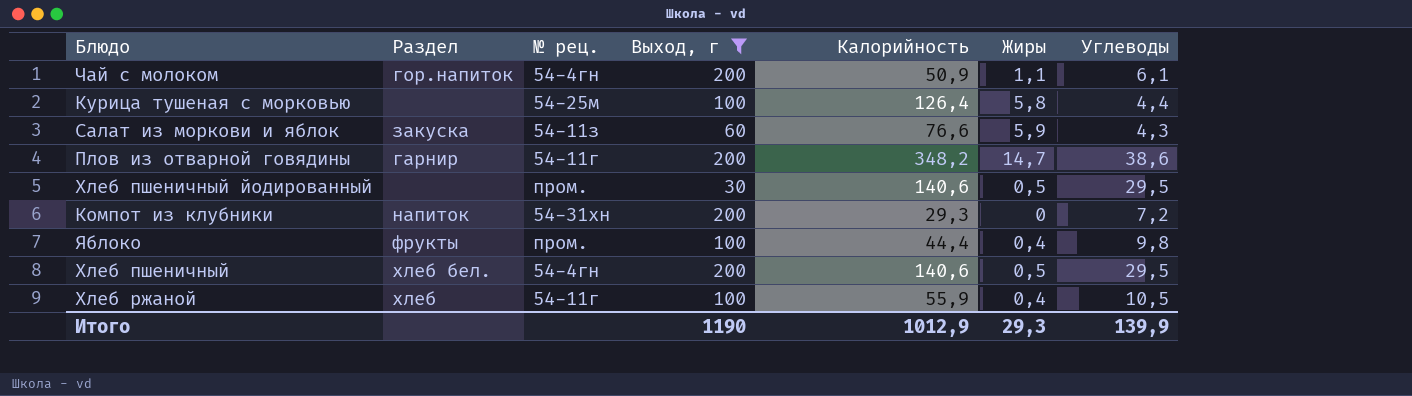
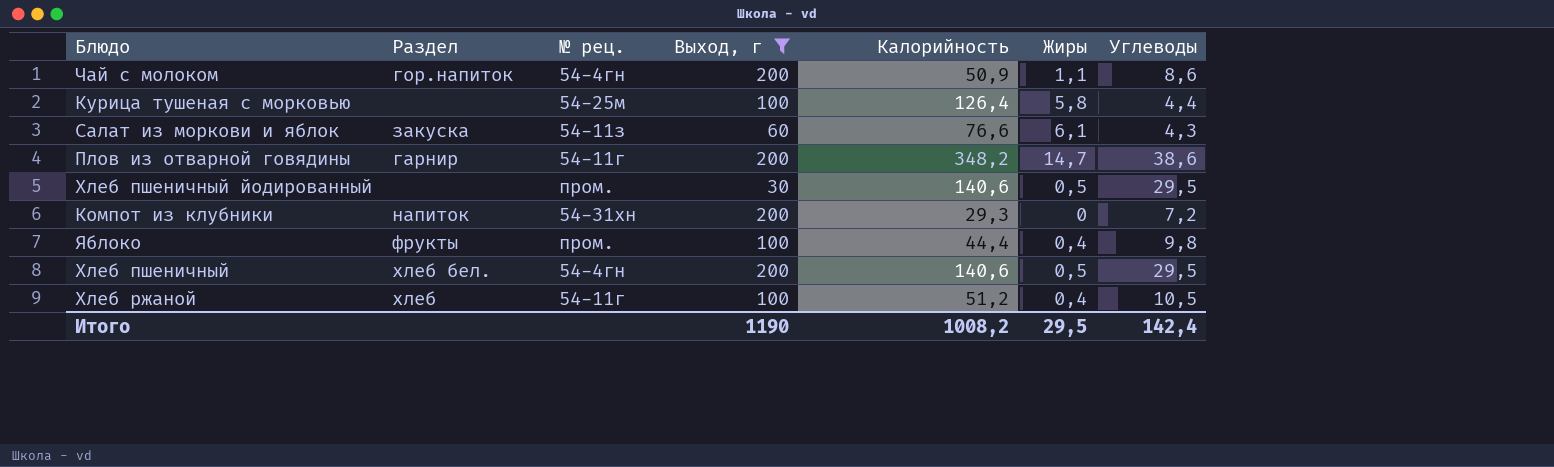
Чай с молоком | Углеводы: 6,1 -> 8,6
Салат из моркови и яблок | Жиры: 5,9 -> 6,1
Хлеб ржаной | Калорийность: 55,9 -> 51,2
Итого | Калорийность: 1012,9 -> 1008,2
Итого | Жиры: 29,3 -> 29,5
Итого | Углеводы: 139,9 -> 142,4

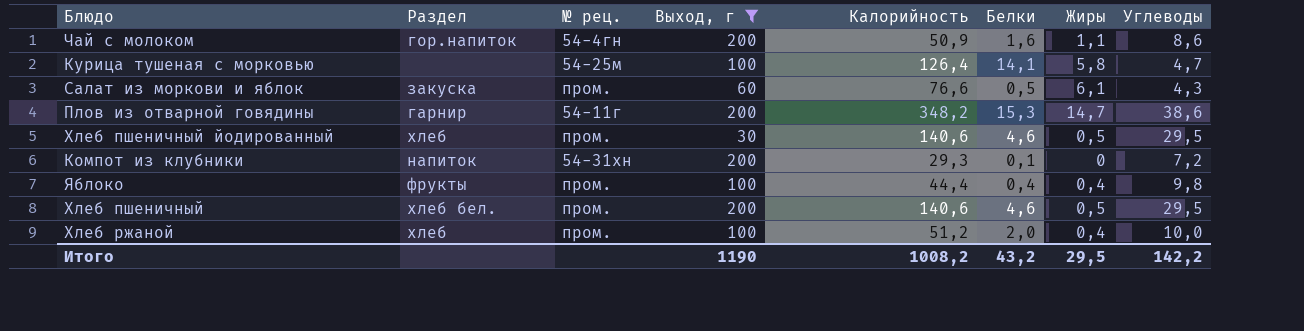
column Белки | position: none -> 6
Курица тушеная с морковью | Углеводы: 4,4 -> 4,7
Салат из моркови и яблок | № рец.: 54-11з -> пром.
Хлеб пшеничный йодированный | Раздел: none -> хлеб
Хлеб пшеничный | № рец.: 54-4гн -> пром.
Хлеб ржаной | № рец.: 54-11г -> пром.
Хлеб ржаной | Углеводы: 10,5 -> 10,0
Итого | Углеводы: 142,4 -> 142,2

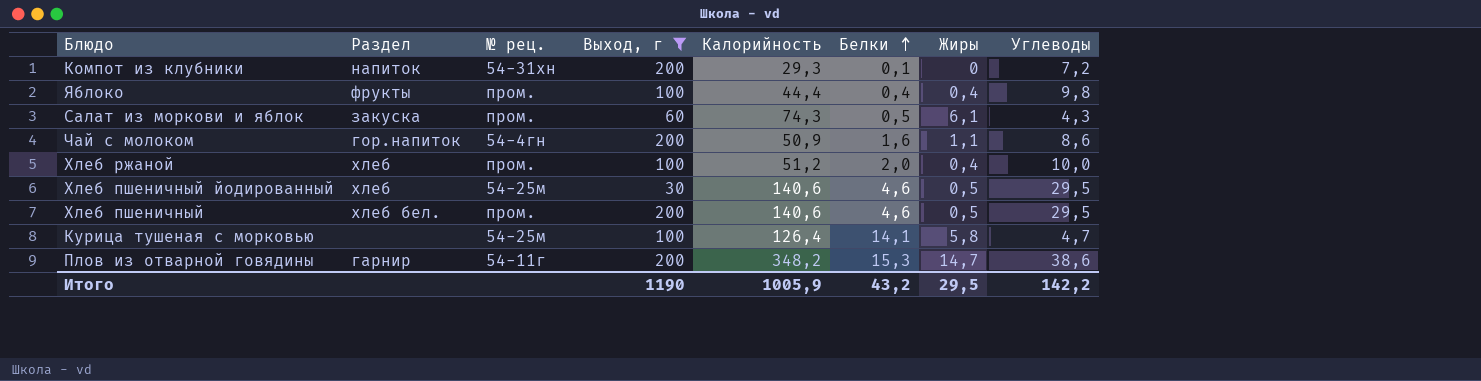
row order: none -> Белки ascending
Салат из моркови и яблок | Калорийность: 76,6 -> 74,3
Хлеб пшеничный йодированный | № рец.: пром. -> 54-25м
Итого | Калорийность: 1008,2 -> 1005,9

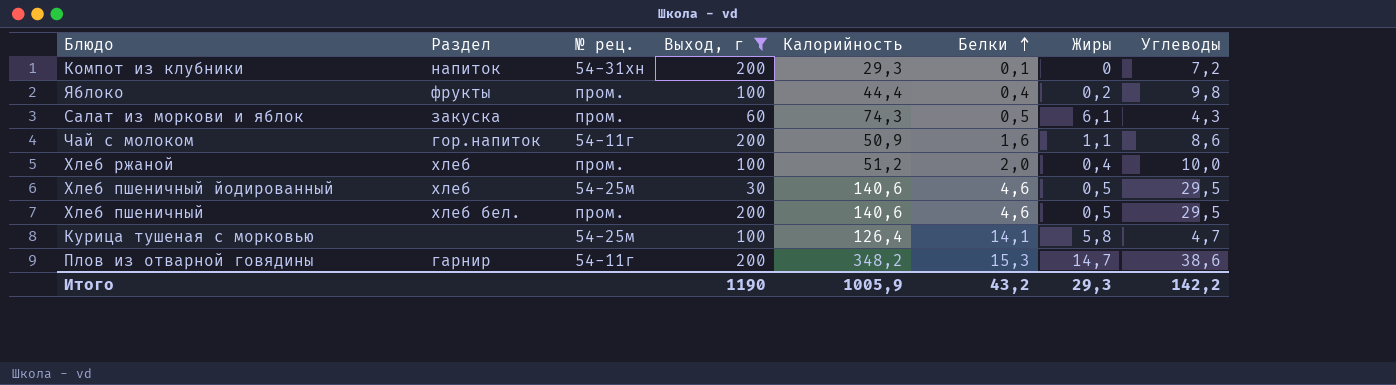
Яблоко | Жиры: 0,4 -> 0,2
Чай с молоком | № рец.: 54-4гн -> 54-11г
Итого | Жиры: 29,5 -> 29,3

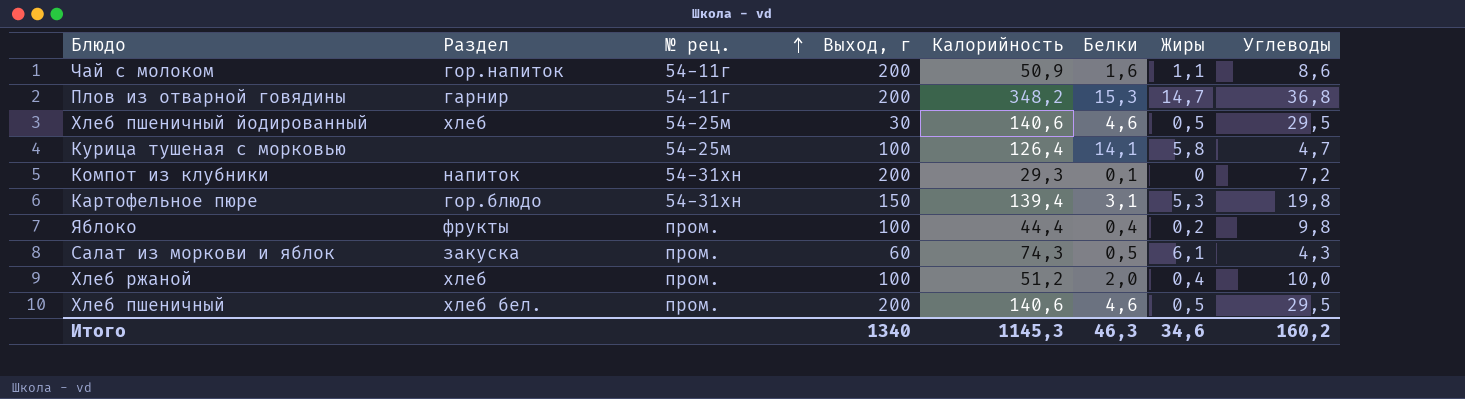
filter: Выход, г != 150 -> none
row order: Белки ascending -> № рец. ascending
Плов из отварной говядины | Углеводы: 38,6 -> 36,8
Итого | Выход, г: 1190 -> 1340
Итого | Калорийность: 1005,9 -> 1145,3
Итого | Белки: 43,2 -> 46,3
Итого | Жиры: 29,3 -> 34,6
Итого | Углеводы: 142,2 -> 160,2

